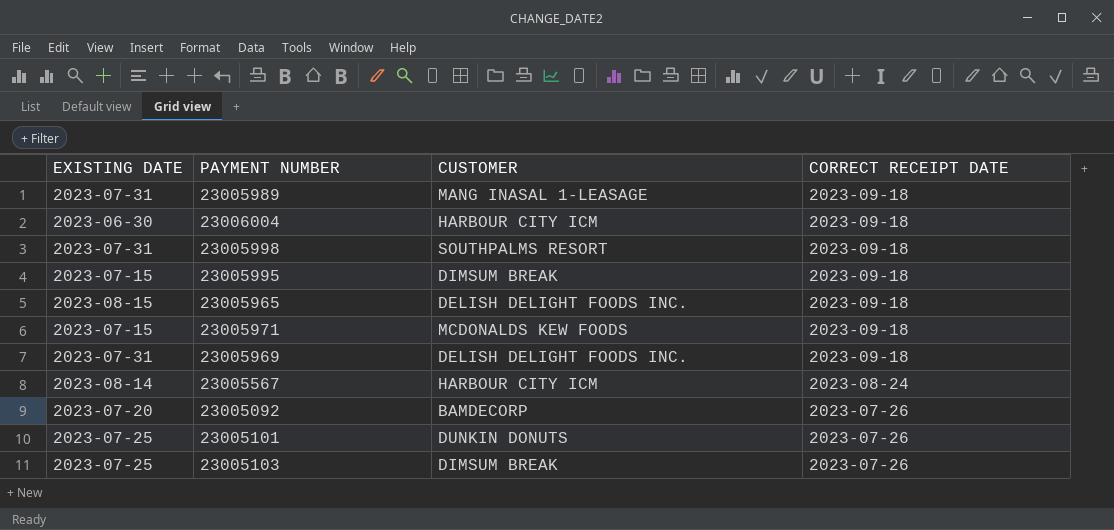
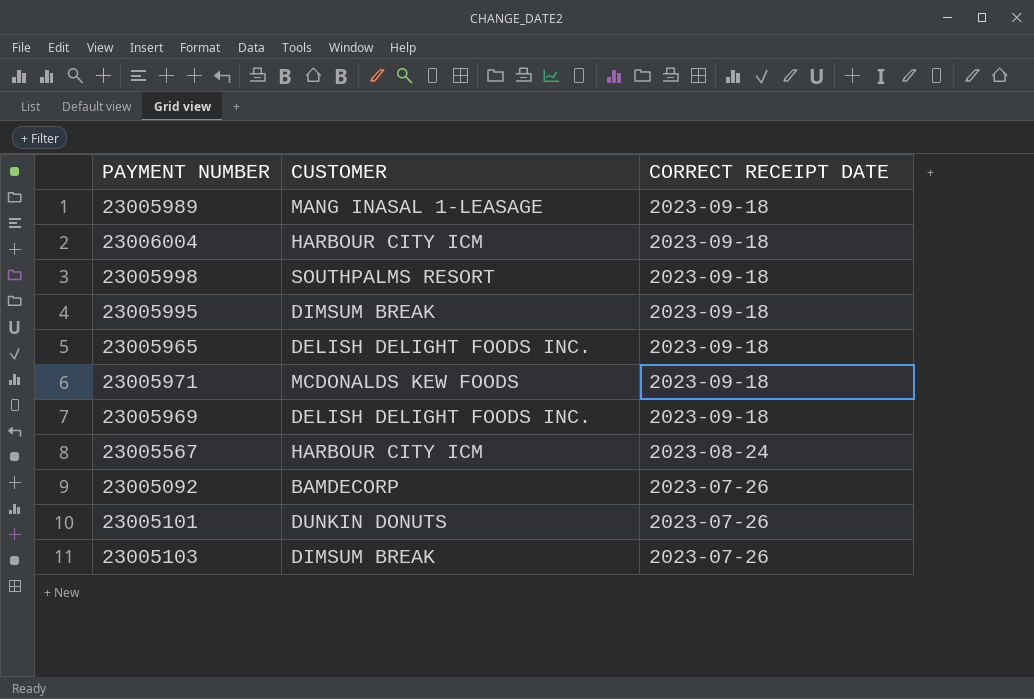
column EXISTING DATE | position: 1 -> none

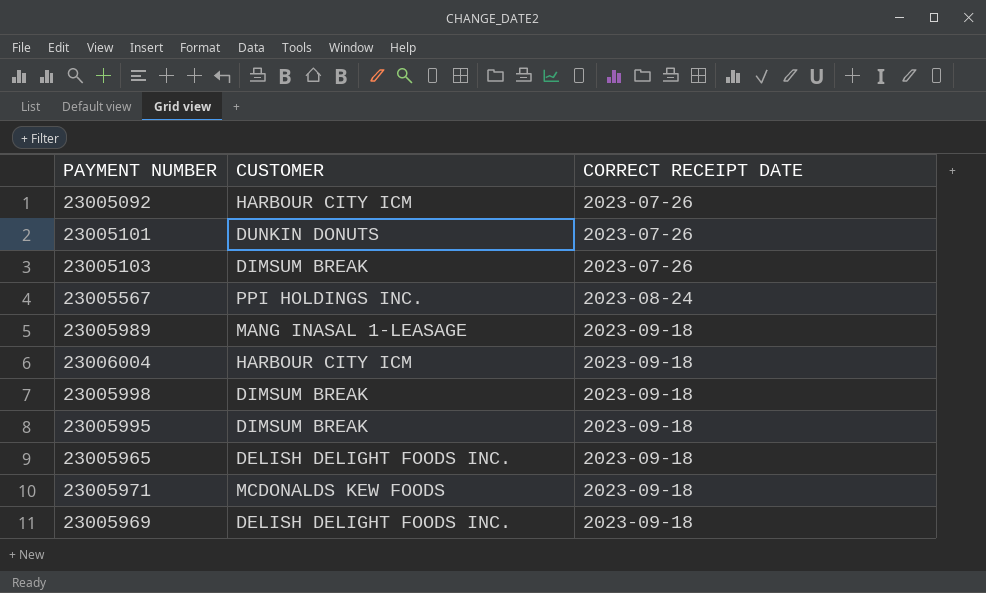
row order: CORRECT RECEIPT DATE descending -> CORRECT RECEIPT DATE ascending
23005092 | CUSTOMER: BAMDECORP -> HARBOUR CITY ICM
23005567 | CUSTOMER: HARBOUR CITY ICM -> PPI HOLDINGS INC.
23005998 | CUSTOMER: SOUTHPALMS RESORT -> DIMSUM BREAK

